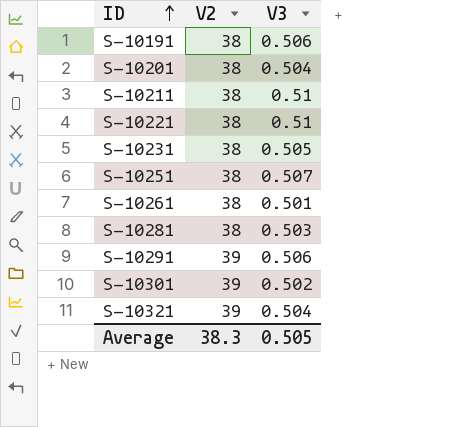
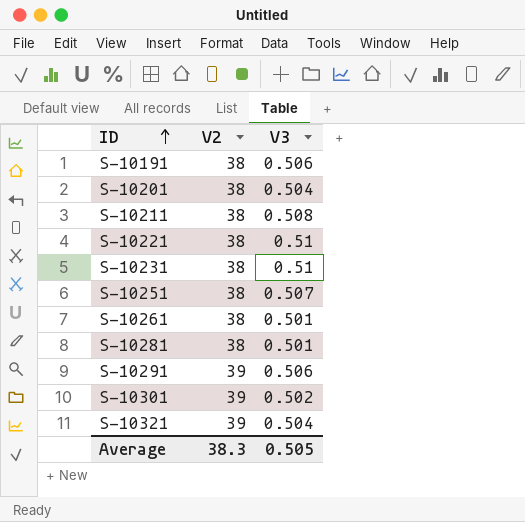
S-10211 | V3: 0.51 -> 0.508
S-10231 | V3: 0.505 -> 0.51
S-10281 | V3: 0.503 -> 0.501

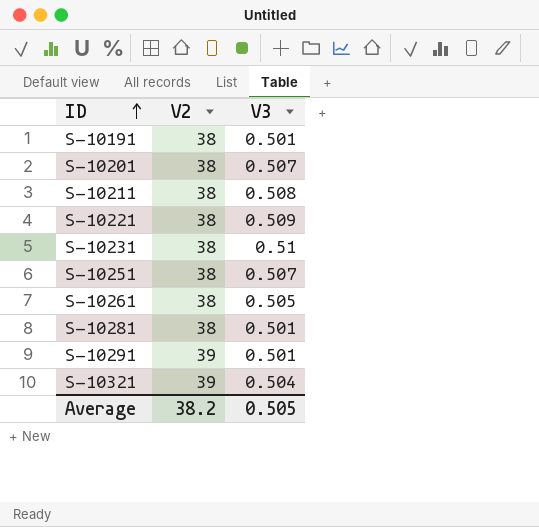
row S-10301: 39 | 0.502 -> none
S-10191 | V3: 0.506 -> 0.501
S-10201 | V3: 0.504 -> 0.507
S-10221 | V3: 0.51 -> 0.509
S-10261 | V3: 0.501 -> 0.505
S-10291 | V3: 0.506 -> 0.501
Average | V2: 38.3 -> 38.2

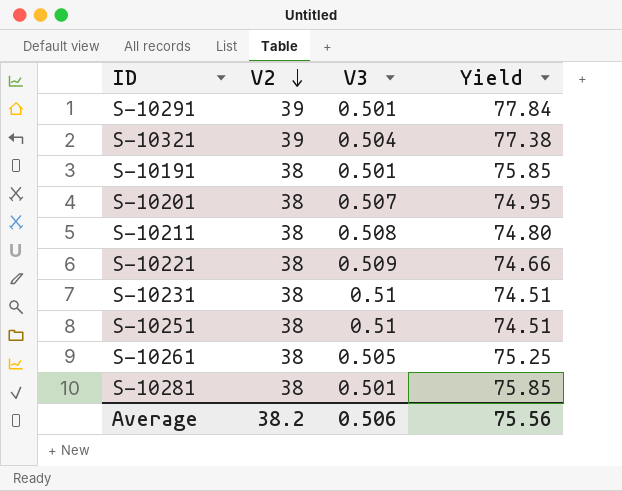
row order: ID ascending -> V2 descending
column Yield | formula: none -> [V2] / [V3]
S-10251 | V3: 0.507 -> 0.51
Average | V3: 0.505 -> 0.506

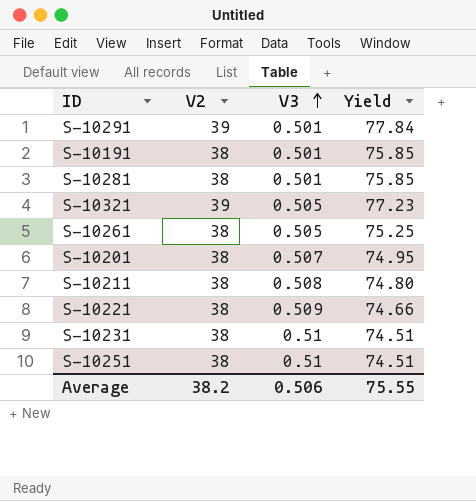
row order: V2 descending -> V3 ascending
S-10321 | V3: 0.504 -> 0.505
S-10321 | Yield: 77.38 -> 77.23
Average | Yield: 75.56 -> 75.55

